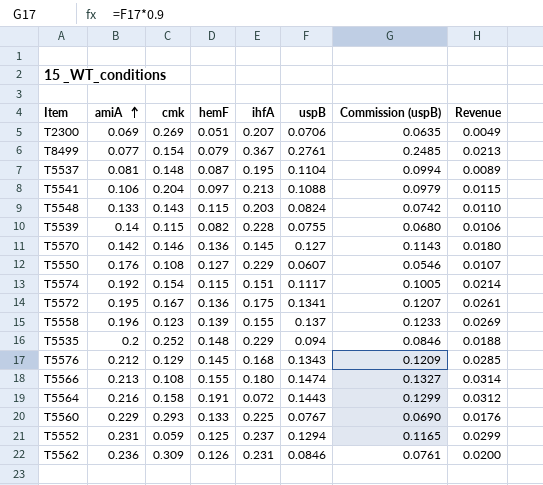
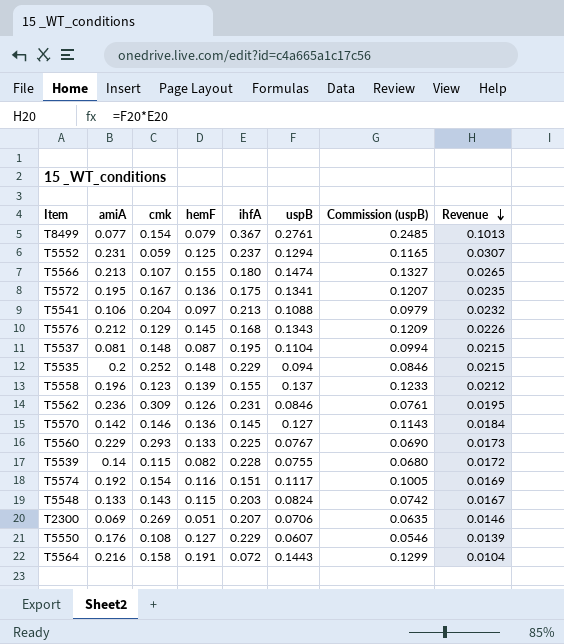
row order: amiA ascending -> Revenue descending
column Revenue | formula: [amiA] * [uspB] -> [ihfA] * [uspB]
T5566 | cmk: 0.108 -> 0.107
T5574 | hemF: 0.115 -> 0.116

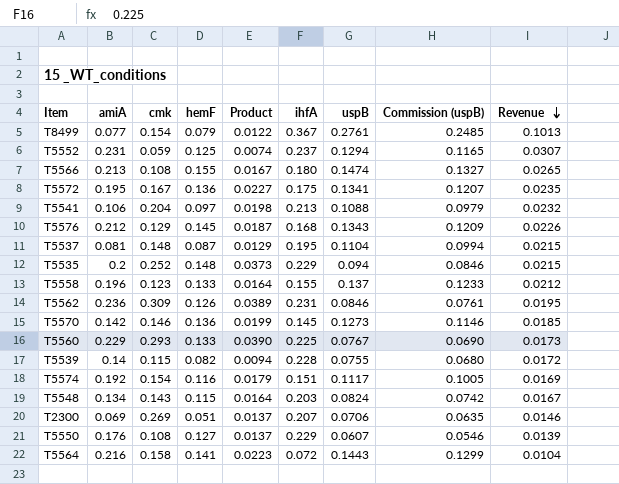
column Product | formula: none -> [cmk] * [hemF]
T5566 | cmk: 0.107 -> 0.108
T5558 | hemF: 0.139 -> 0.133
T5570 | uspB: 0.127 -> 0.1273
T5570 | Commission (uspB): 0.1143 -> 0.1146
T5570 | Revenue: 0.0184 -> 0.0185
T5548 | amiA: 0.133 -> 0.134
T5564 | hemF: 0.191 -> 0.141

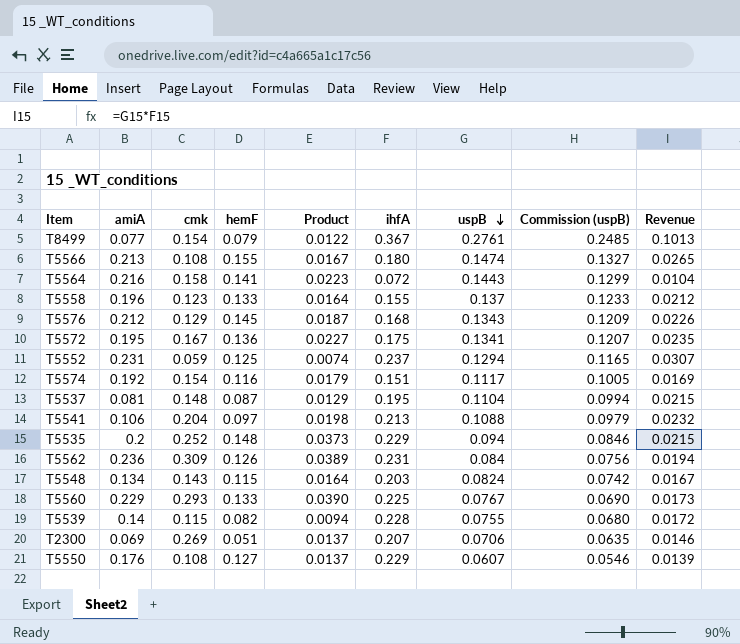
row order: Revenue descending -> uspB descending
row T5570: 0.142 | 0.146 | 0.136 | 0.0199 | 0.145 | 0.1273 | 0.1146 | 0.0185 -> none
T5562 | uspB: 0.0846 -> 0.084
T5562 | Commission (uspB): 0.0761 -> 0.0756
T5562 | Revenue: 0.0195 -> 0.0194

